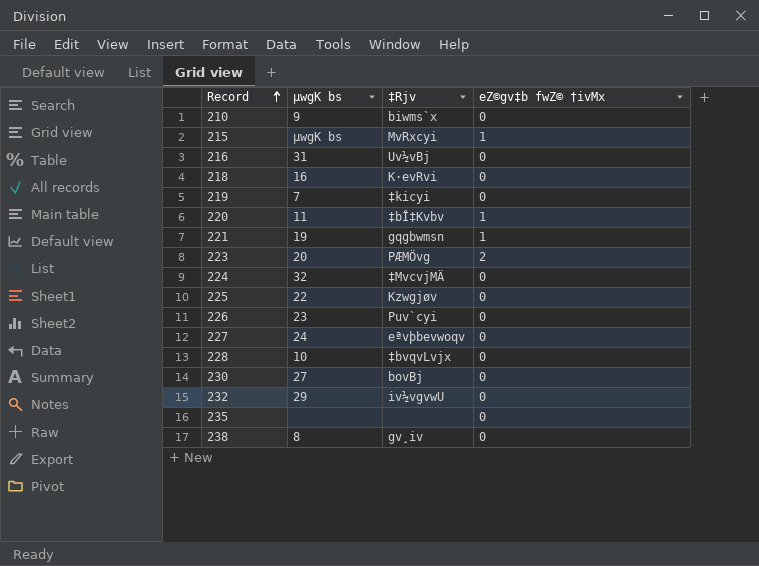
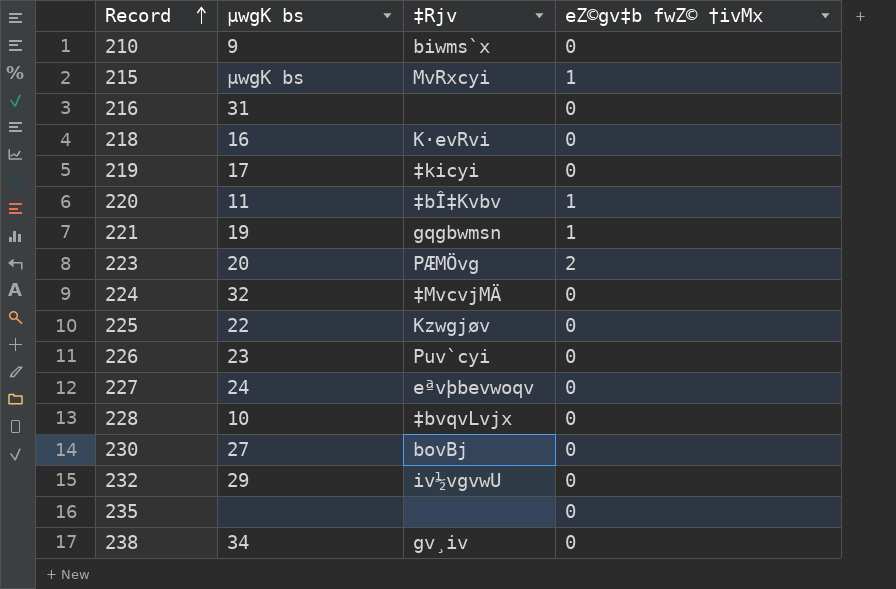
216 | ‡Rjv: Uv½vBj -> none
219 | µwgK bs: 7 -> 17
238 | µwgK bs: 8 -> 34

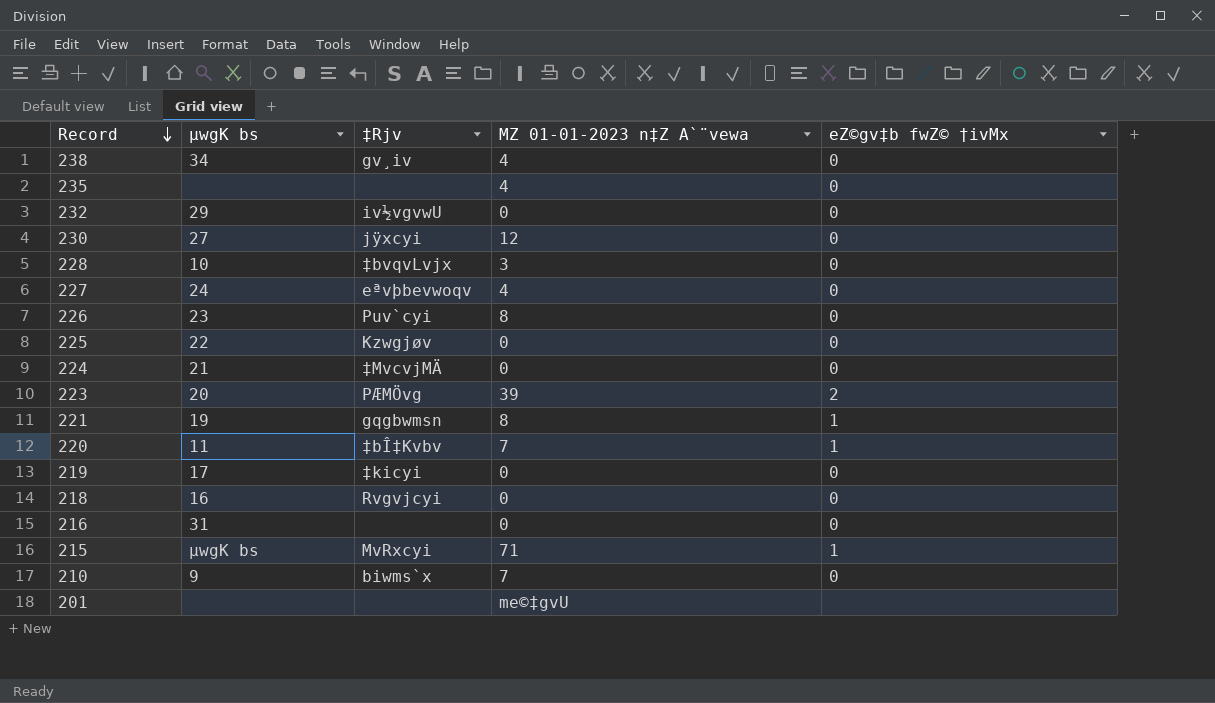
row order: Record ascending -> Record descending
column MZ 01-01-2023 n‡Z A`¨vewa | position: none -> 4
230 | ‡Rjv: bovBj -> jÿxcyi
224 | µwgK bs: 32 -> 21
218 | ‡Rjv: K·evRvi -> Rvgvjcyi
row 201: none -> none | none | me©‡gvU | none

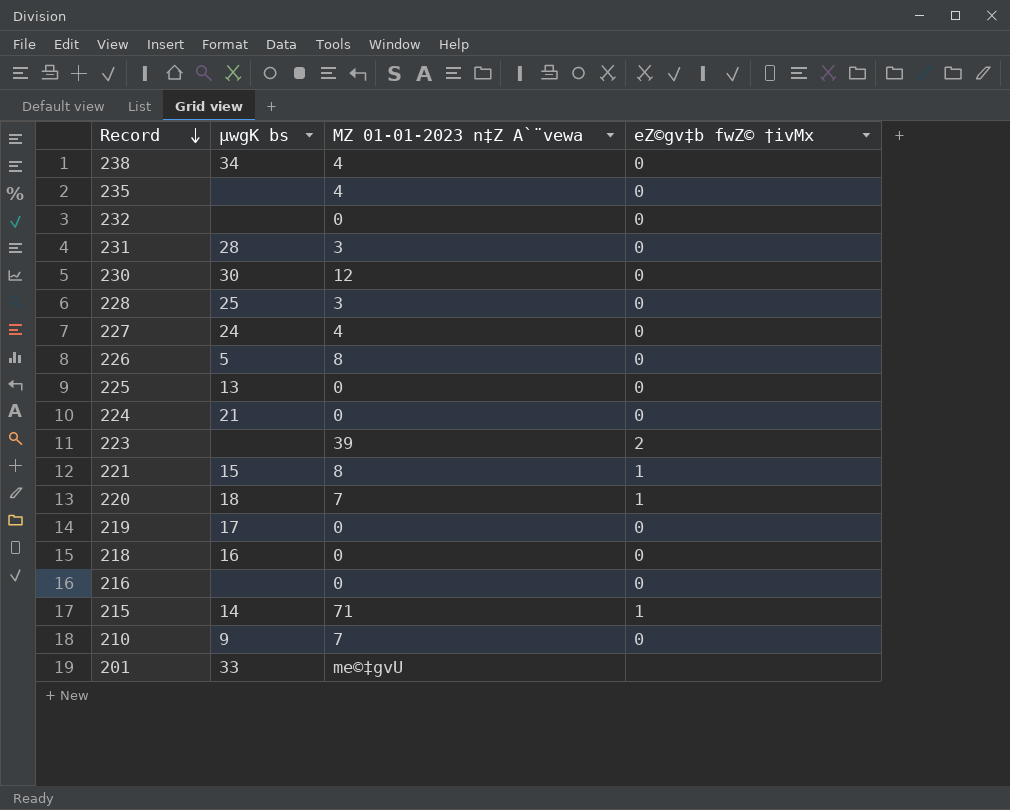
column ‡Rjv | position: 3 -> none
232 | µwgK bs: 29 -> none
row 231: none -> 28 | 3 | 0
230 | µwgK bs: 27 -> 30
228 | µwgK bs: 10 -> 25
226 | µwgK bs: 23 -> 5
225 | µwgK bs: 22 -> 13
223 | µwgK bs: 20 -> none
221 | µwgK bs: 19 -> 15
220 | µwgK bs: 11 -> 18
216 | µwgK bs: 31 -> none
215 | µwgK bs: µwgK bs -> 14
201 | µwgK bs: none -> 33

